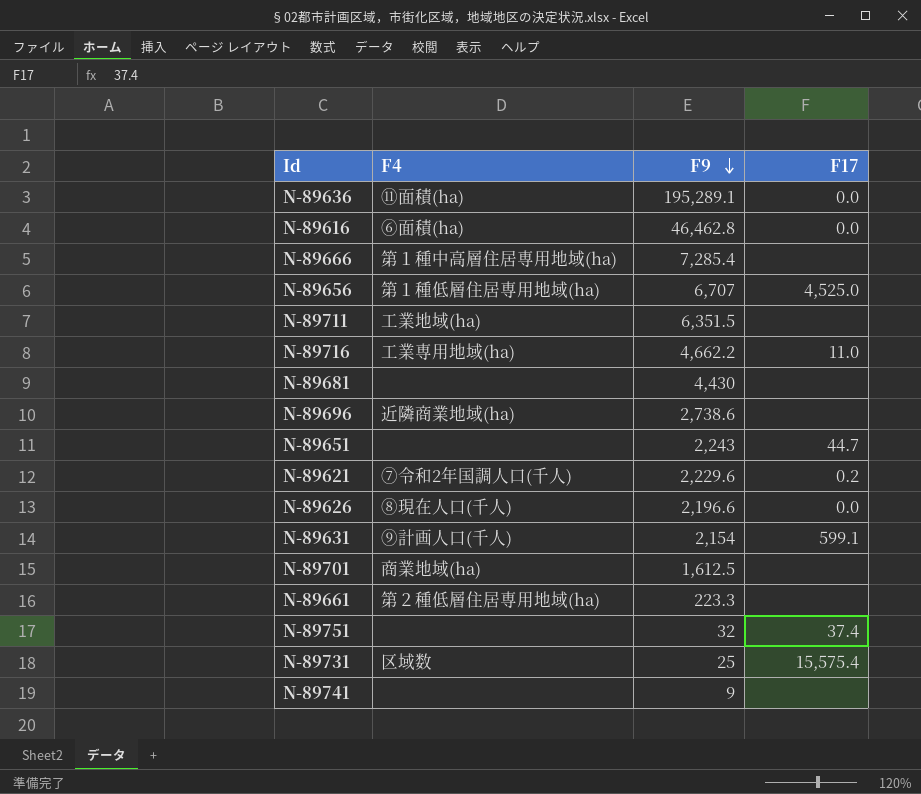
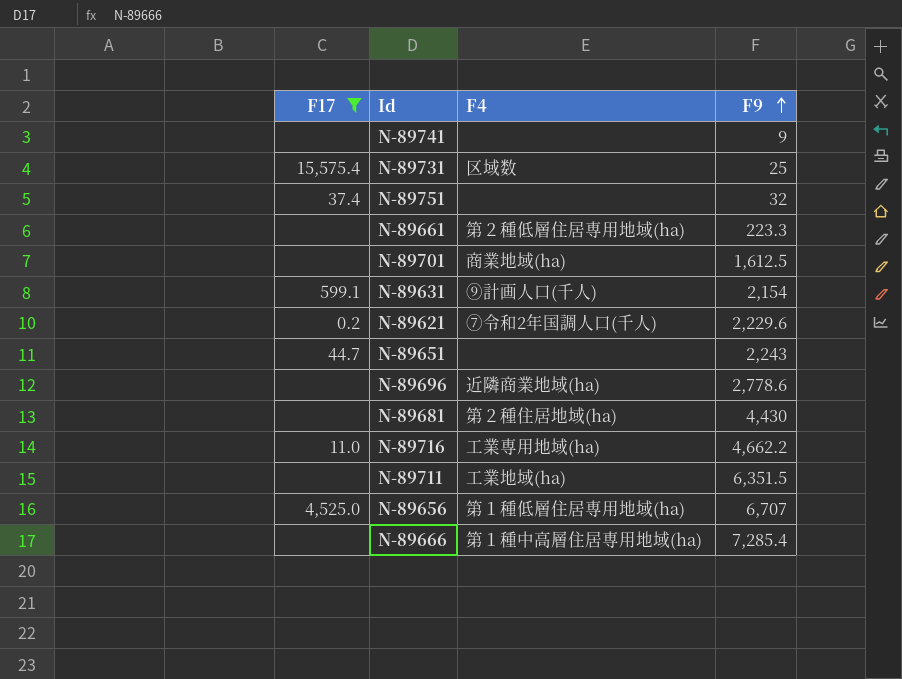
filter: none -> F17 != 0.0
row order: F9 descending -> F9 ascending
column F17 | position: 4 -> 1
N-89696 | F9: 2,738.6 -> 2,778.6
N-89681 | F4: none -> 第２種住居地域(ha)

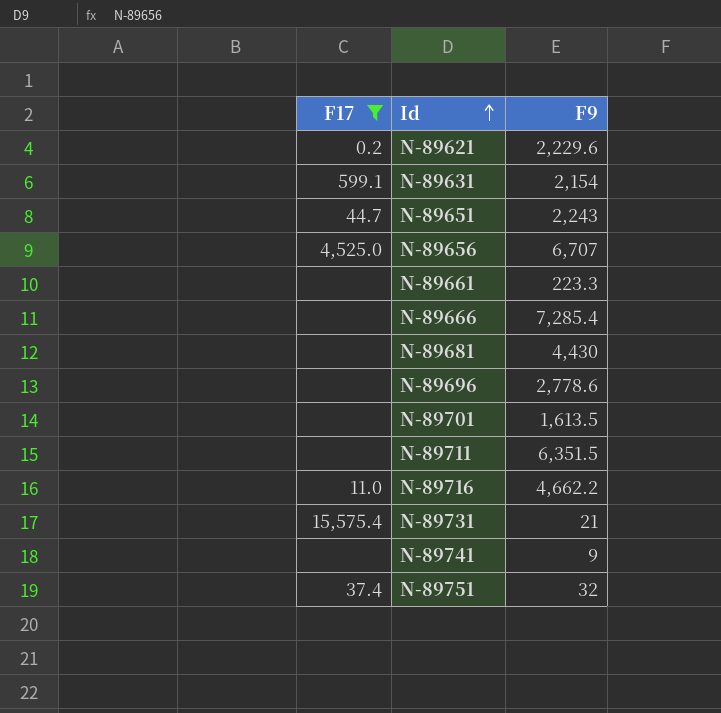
row order: F9 ascending -> Id ascending
column F4 | position: 3 -> none
N-89701 | F9: 1,612.5 -> 1,613.5
N-89731 | F9: 25 -> 21

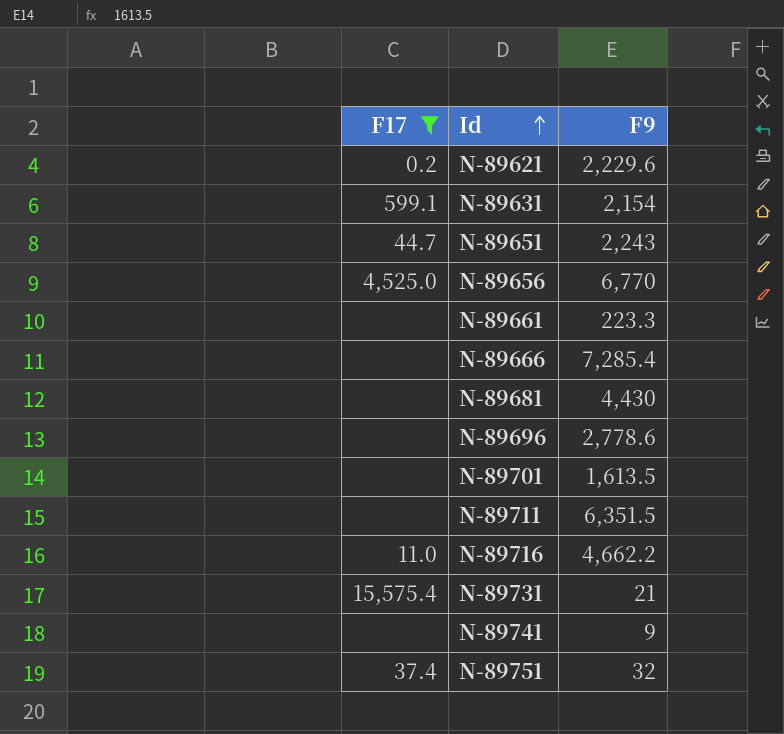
N-89656 | F9: 6,707 -> 6,770

